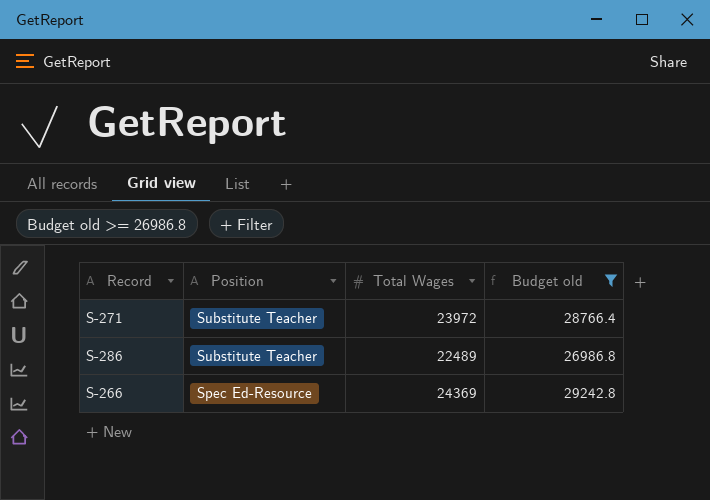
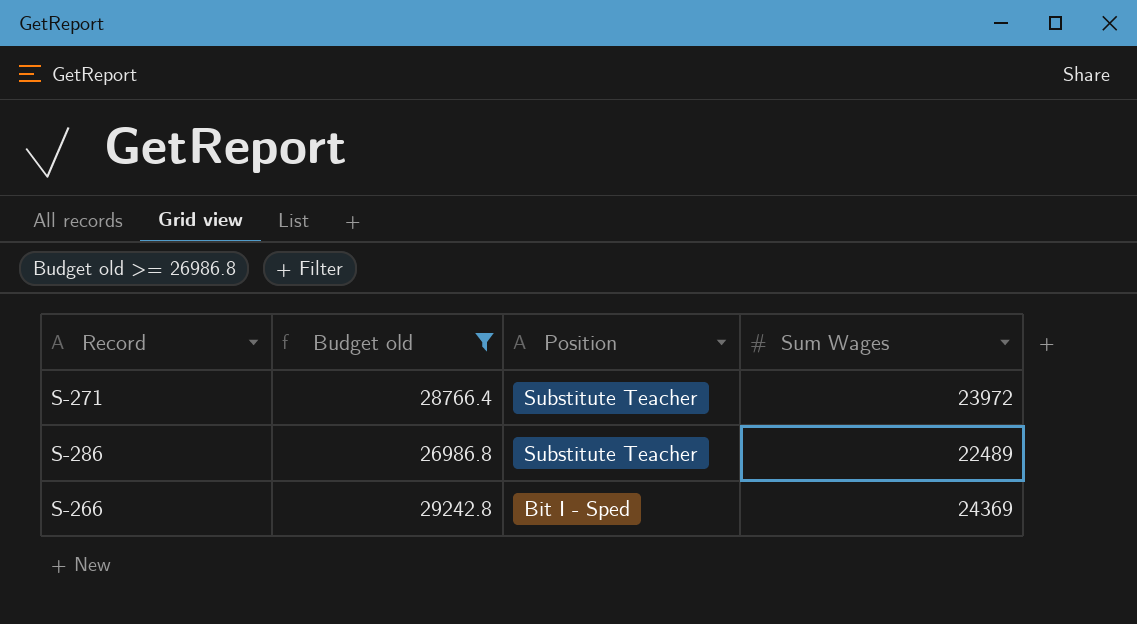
column Budget old | position: 4 -> 2
column name: Total Wages -> Sum Wages
S-266 | Position: Spec Ed-Resource -> Bit I - Sped

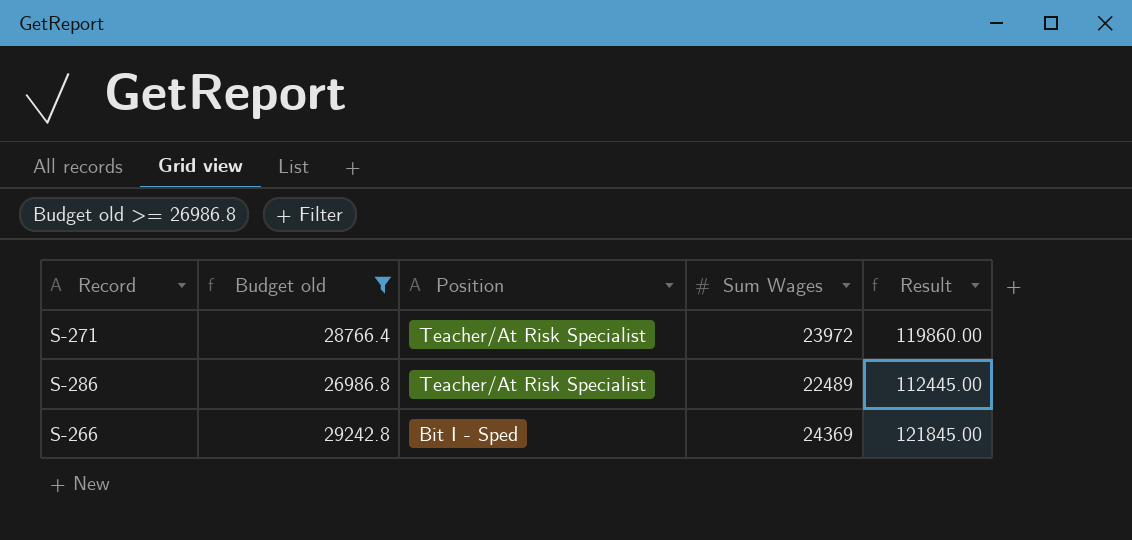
column Result | formula: none -> [Sum Wages] * 5
S-271 | Position: Substitute Teacher -> Teacher/At Risk Specialist
S-286 | Position: Substitute Teacher -> Teacher/At Risk Specialist

